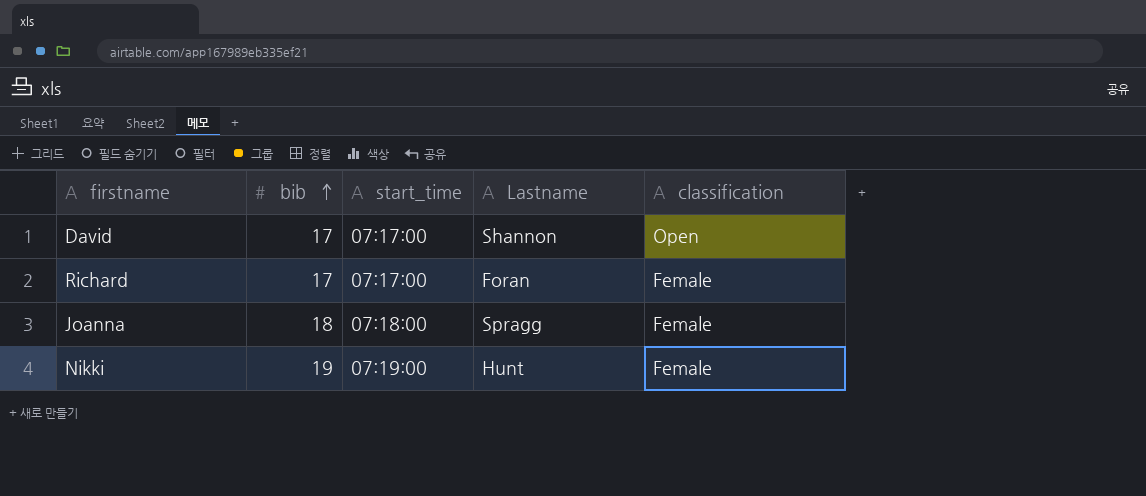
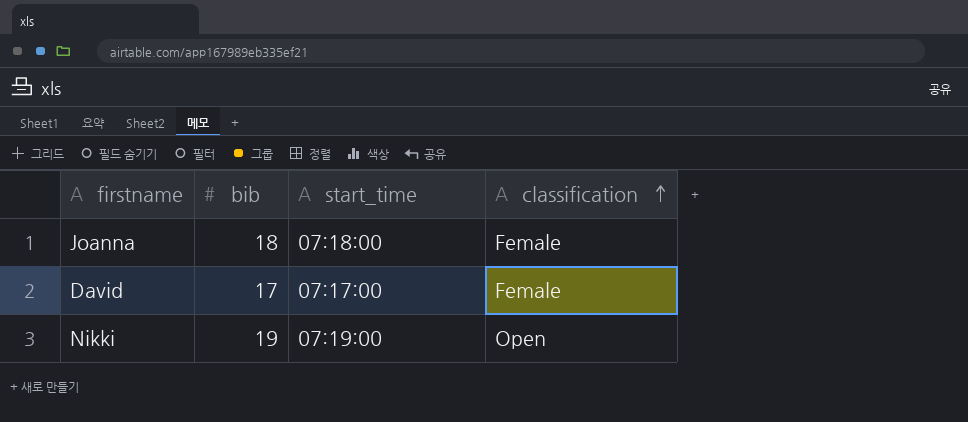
row order: bib ascending -> classification ascending
column Lastname | position: 4 -> none
row Richard: 17 | 07:17:00 | Foran | Female -> none
David | classification: Open -> Female
Nikki | classification: Female -> Open

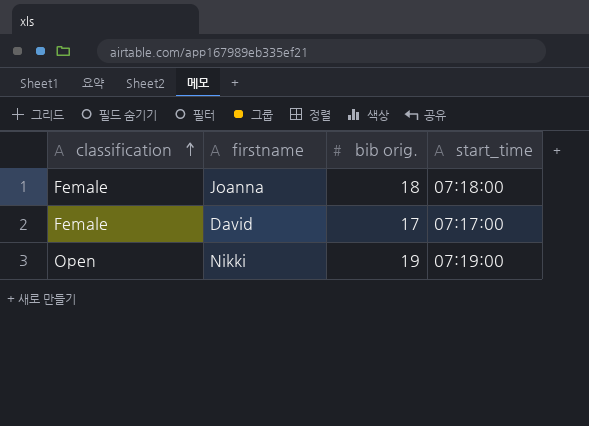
column classification | position: 4 -> 1
column name: bib -> bib orig.

